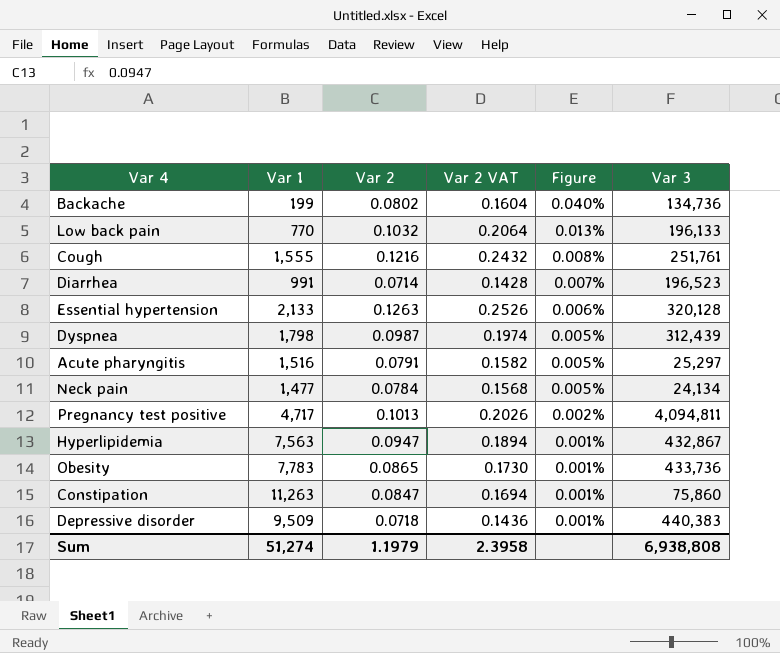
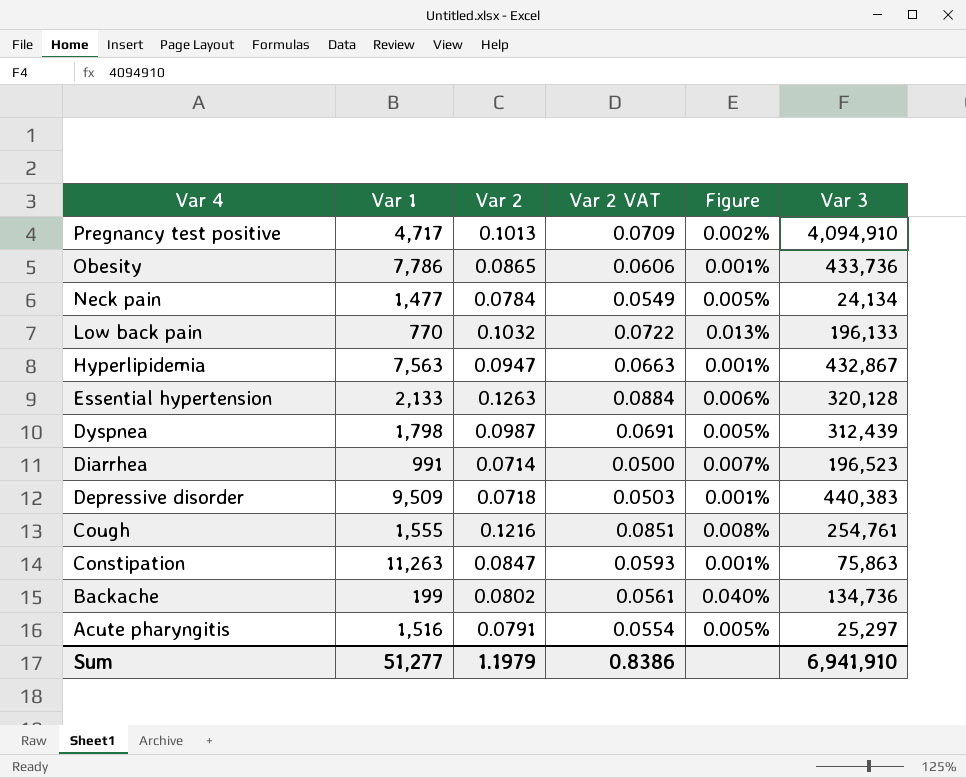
row order: Figure descending -> Var 4 descending
column Var 2 VAT | formula: [Var 2] * 2 -> [Var 2] * 0.7
Pregnancy test positive | Var 3: 4,094,811 -> 4,094,910
Obesity | Var 1: 7,783 -> 7,786
Cough | Var 3: 251,761 -> 254,761
Constipation | Var 3: 75,860 -> 75,863
Sum | Var 1: 51,274 -> 51,277
Sum | Var 2 VAT: 2.3958 -> 0.8386
Sum | Var 3: 6,938,808 -> 6,941,910

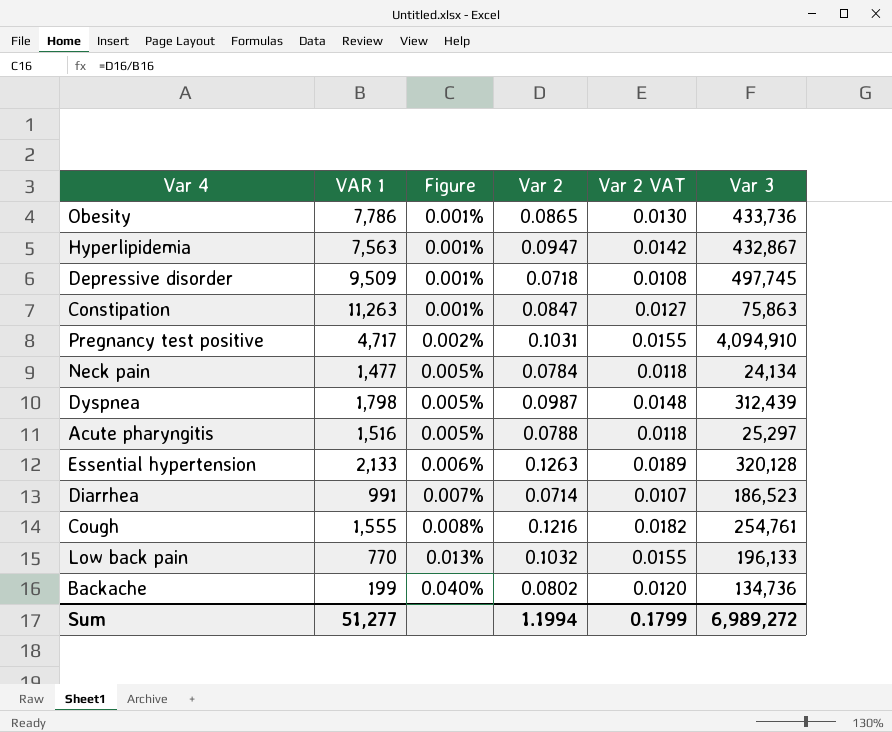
row order: Var 4 descending -> Figure ascending
column name: Var 1 -> VAR 1
column Figure | position: 5 -> 3
column Var 2 VAT | formula: [Var 2] * 0.7 -> [Var 2] * 0.15
Depressive disorder | Var 3: 440,383 -> 497,745
Pregnancy test positive | Var 2: 0.1013 -> 0.1031
Acute pharyngitis | Var 2: 0.0791 -> 0.0788
Diarrhea | Var 3: 196,523 -> 186,523
Sum | Var 2: 1.1979 -> 1.1994
Sum | Var 2 VAT: 0.8386 -> 0.1799
Sum | Var 3: 6,941,910 -> 6,989,272

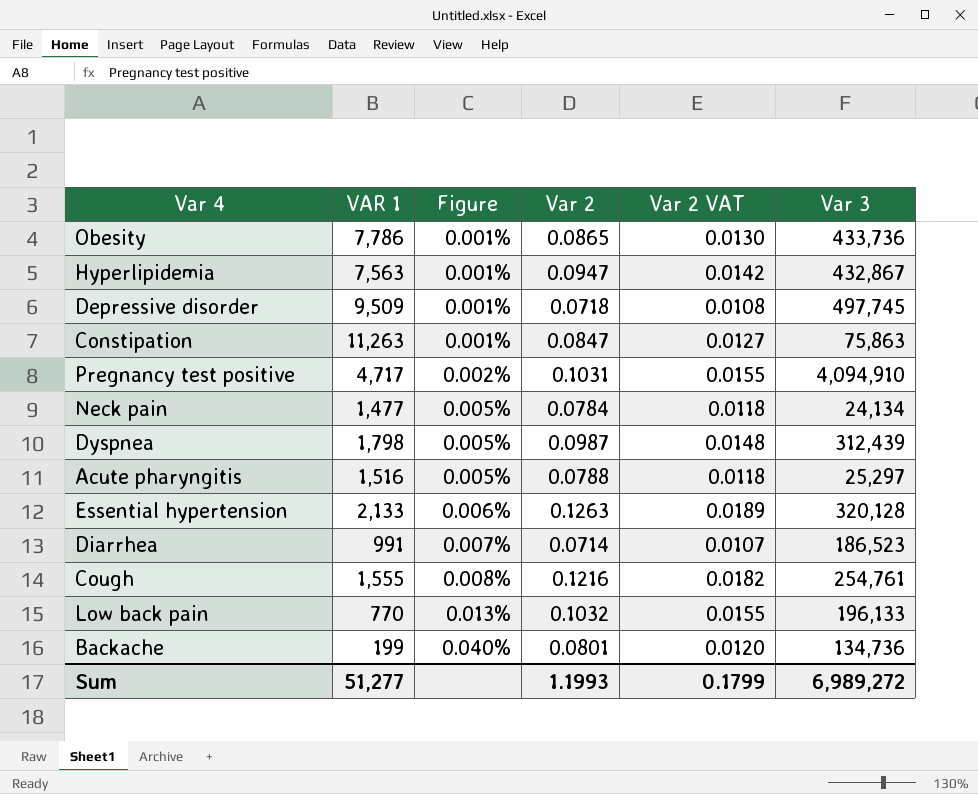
Backache | Var 2: 0.0802 -> 0.0801
Sum | Var 2: 1.1994 -> 1.1993

